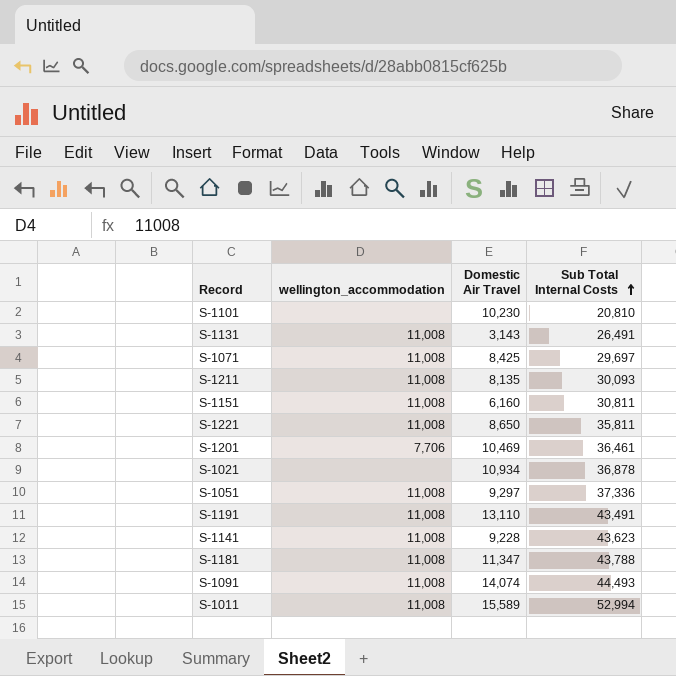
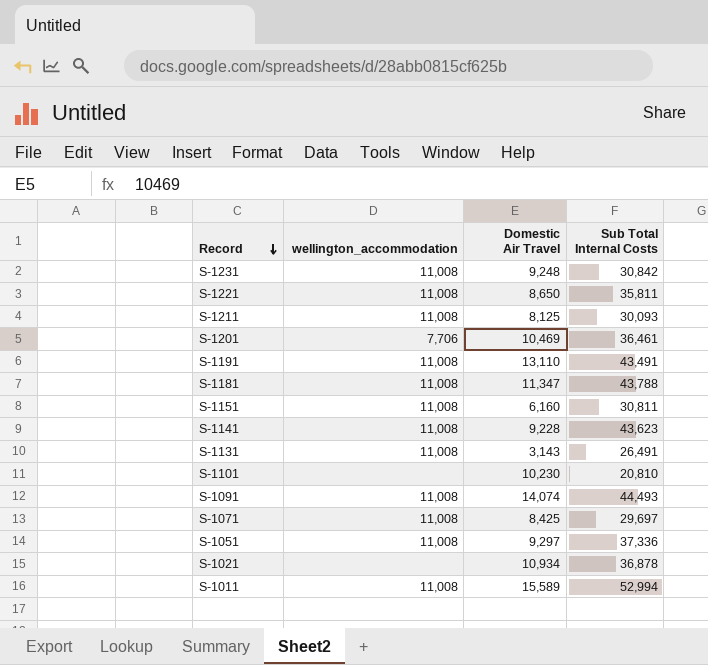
row order: Sub Total Internal Costs ascending -> Record descending
row S-1231: none -> 11,008 | 9,248 | 30,842
S-1211 | Domestic Air Travel: 8,135 -> 8,125

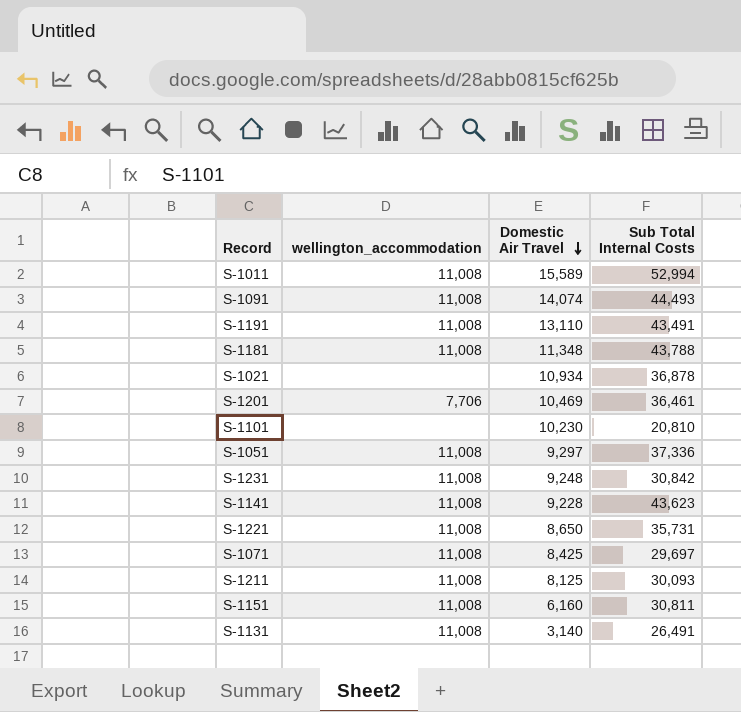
row order: Record descending -> Domestic Air Travel descending
S-1181 | Domestic Air Travel: 11,347 -> 11,348
S-1221 | Sub Total Internal Costs: 35,811 -> 35,731
S-1131 | Domestic Air Travel: 3,143 -> 3,140

